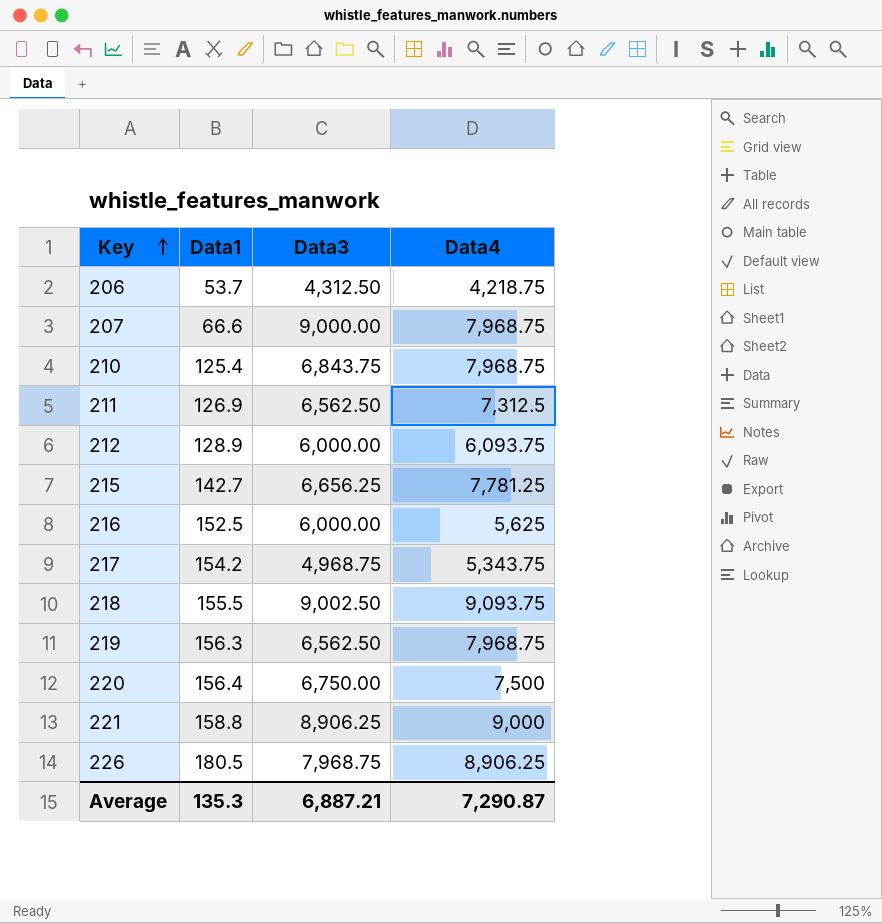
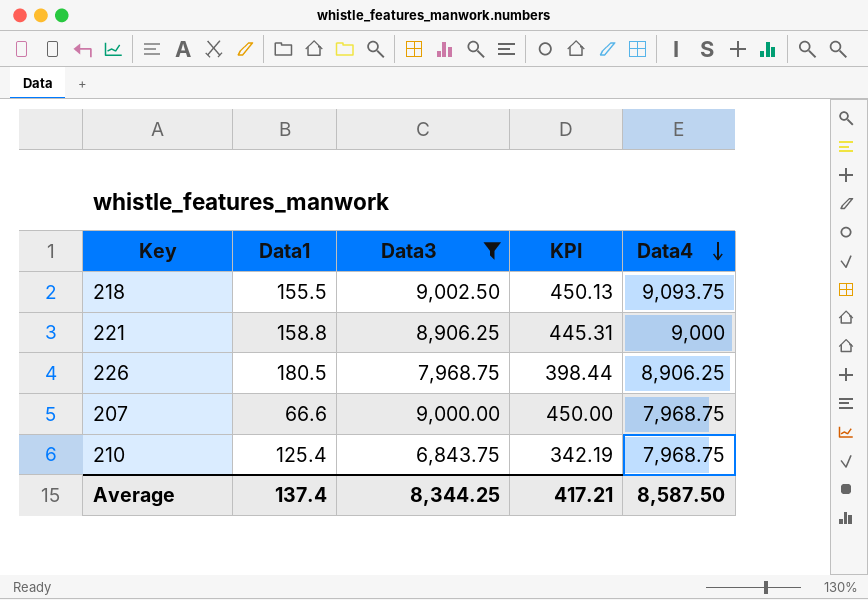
filter: none -> Data3 >= 6,843.75
row order: Key ascending -> Data4 descending
column KPI | formula: none -> [Data3] * 0.05
Average | Data1: 135.3 -> 137.4
Average | Data3: 6,887.21 -> 8,344.25
Average | Data4: 7,290.87 -> 8,587.50

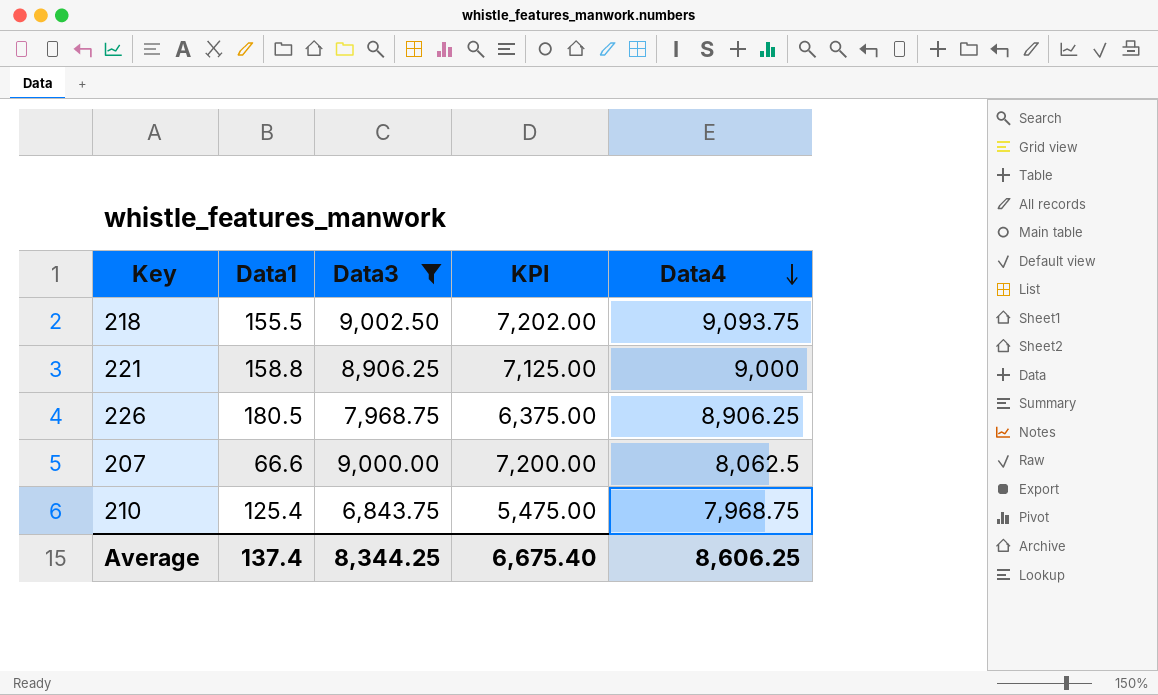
column KPI | formula: [Data3] * 0.05 -> [Data3] * 0.8
207 | Data4: 7,968.75 -> 8,062.5
Average | KPI: 417.21 -> 6,675.40
Average | Data4: 8,587.50 -> 8,606.25

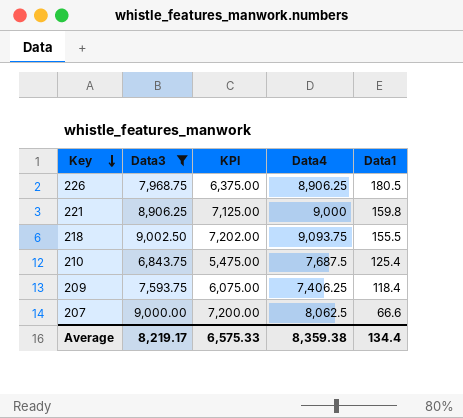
row order: Data4 descending -> Key descending
column Data1 | position: 2 -> 5
221 | Data1: 158.8 -> 159.8
210 | Data4: 7,968.75 -> 7,687.5
row 209: none -> 7,593.75 | 6,075.00 | 7,406.25 | 118.4
Average | Data3: 8,344.25 -> 8,219.17
Average | KPI: 6,675.40 -> 6,575.33
Average | Data4: 8,606.25 -> 8,359.38
Average | Data1: 137.4 -> 134.4

